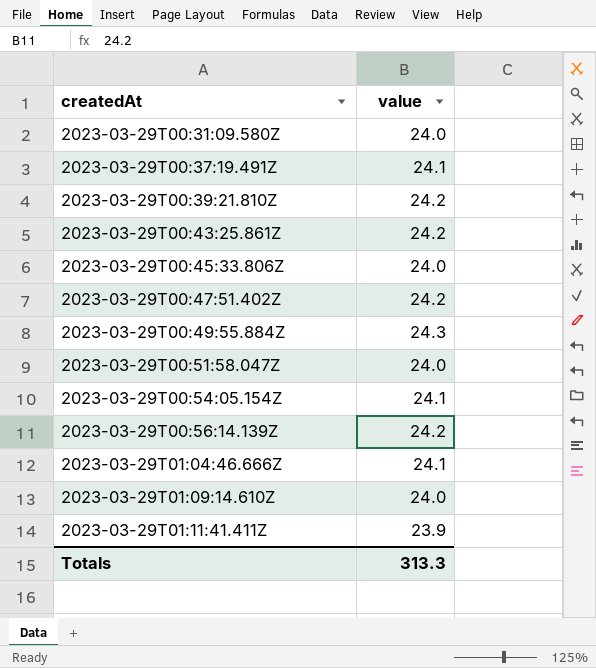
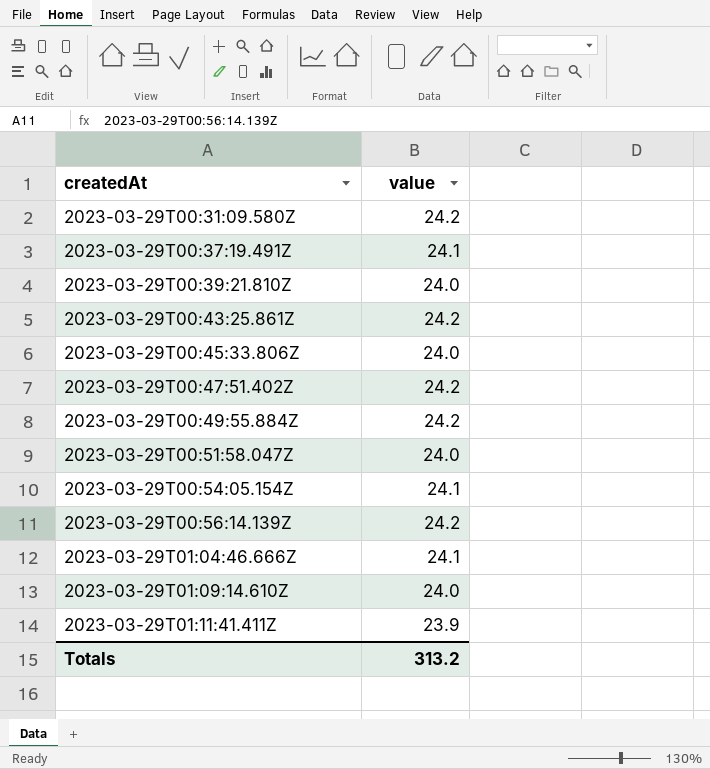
2023-03-29T00:31:09.580Z | value: 24.0 -> 24.2
2023-03-29T00:39:21.810Z | value: 24.2 -> 24.0
2023-03-29T00:49:55.884Z | value: 24.3 -> 24.2
Totals | value: 313.3 -> 313.2

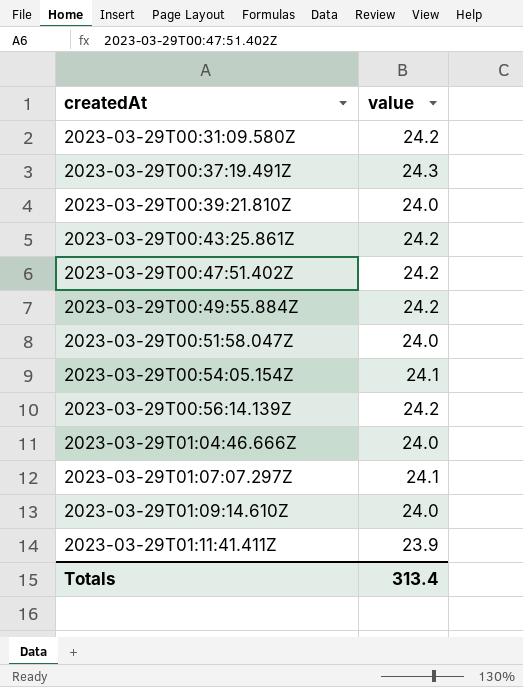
row 2023-03-29T00:45:33.806Z: 24.0 -> none
2023-03-29T00:37:19.491Z | value: 24.1 -> 24.3
2023-03-29T01:04:46.666Z | value: 24.1 -> 24.0
row 2023-03-29T01:07:07.297Z: none -> 24.1
Totals | value: 313.2 -> 313.4

